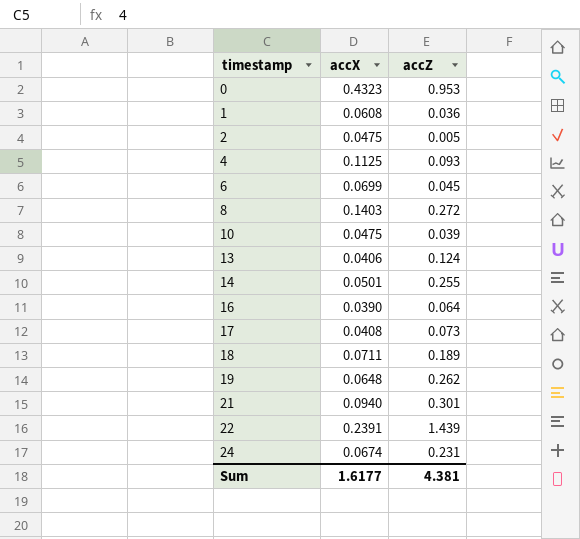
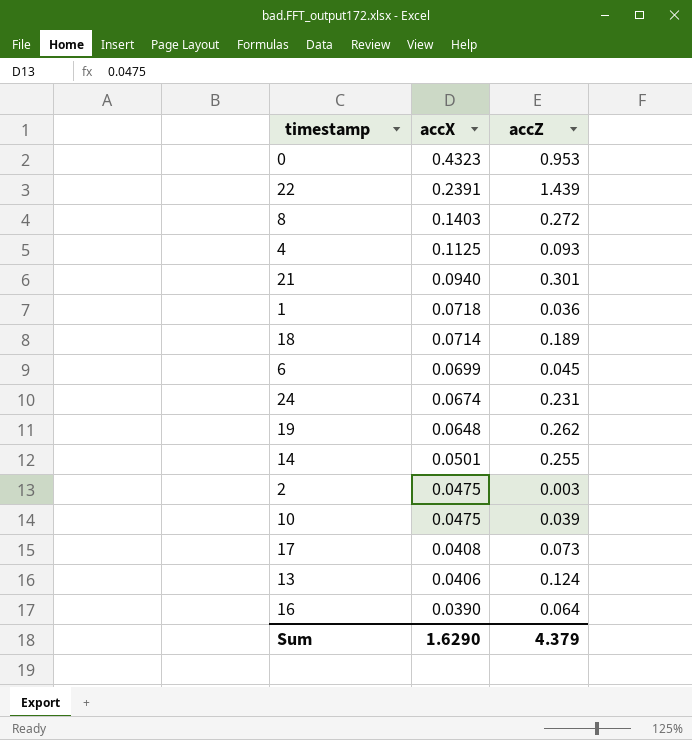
row order: timestamp ascending -> accX descending
1 | accX: 0.0608 -> 0.0718
18 | accX: 0.0711 -> 0.0714
2 | accZ: 0.005 -> 0.003
Sum | accX: 1.6177 -> 1.6290
Sum | accZ: 4.381 -> 4.379

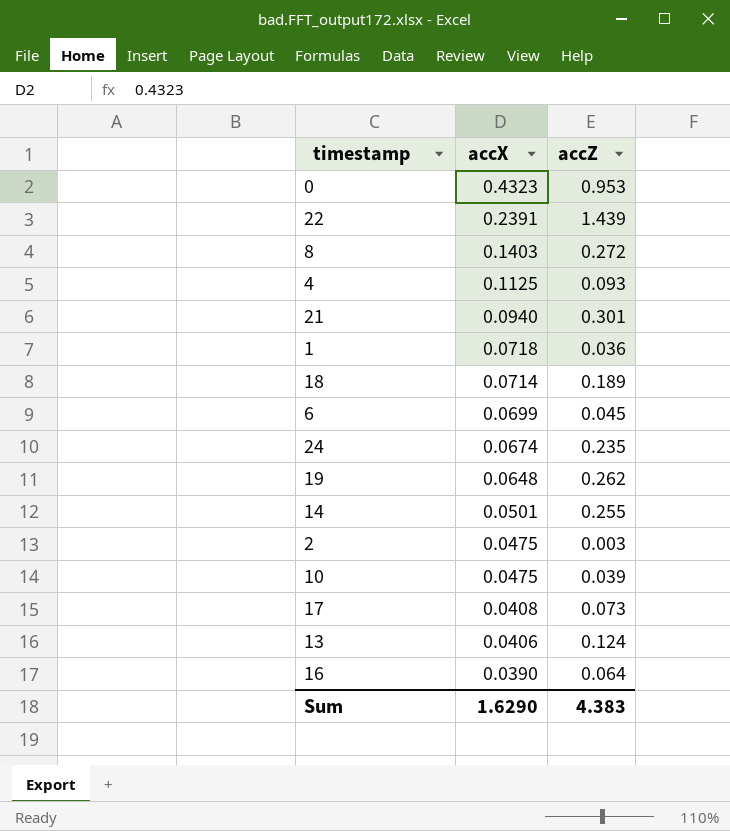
24 | accZ: 0.231 -> 0.235
Sum | accZ: 4.379 -> 4.383

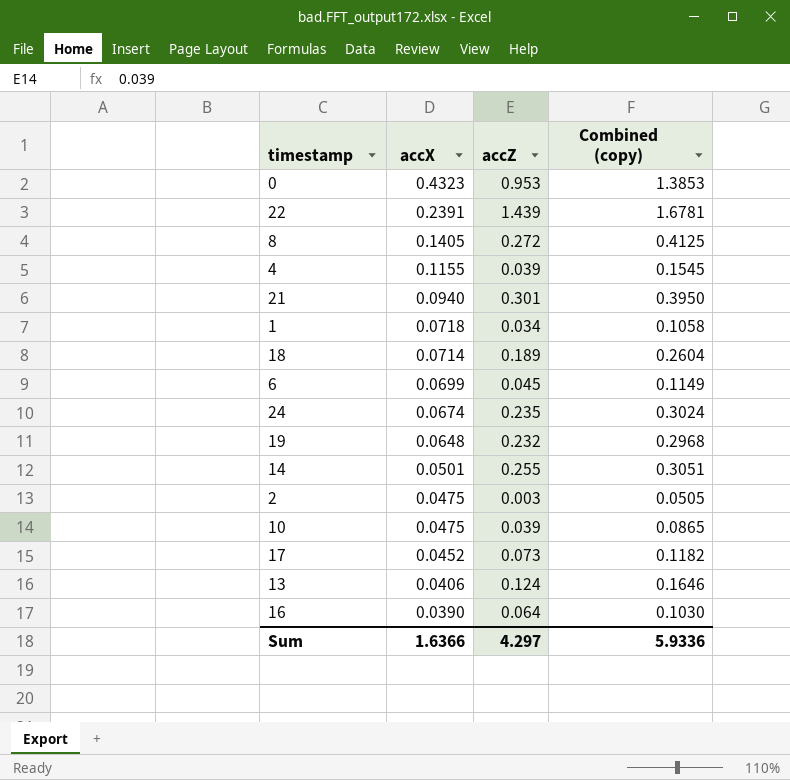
column Combined (copy) | formula: none -> [accX] + [accZ]
8 | accX: 0.1403 -> 0.1405
4 | accX: 0.1125 -> 0.1155
4 | accZ: 0.093 -> 0.039
1 | accZ: 0.036 -> 0.034
19 | accZ: 0.262 -> 0.232
17 | accX: 0.0408 -> 0.0452
Sum | accX: 1.6290 -> 1.6366
Sum | accZ: 4.383 -> 4.297

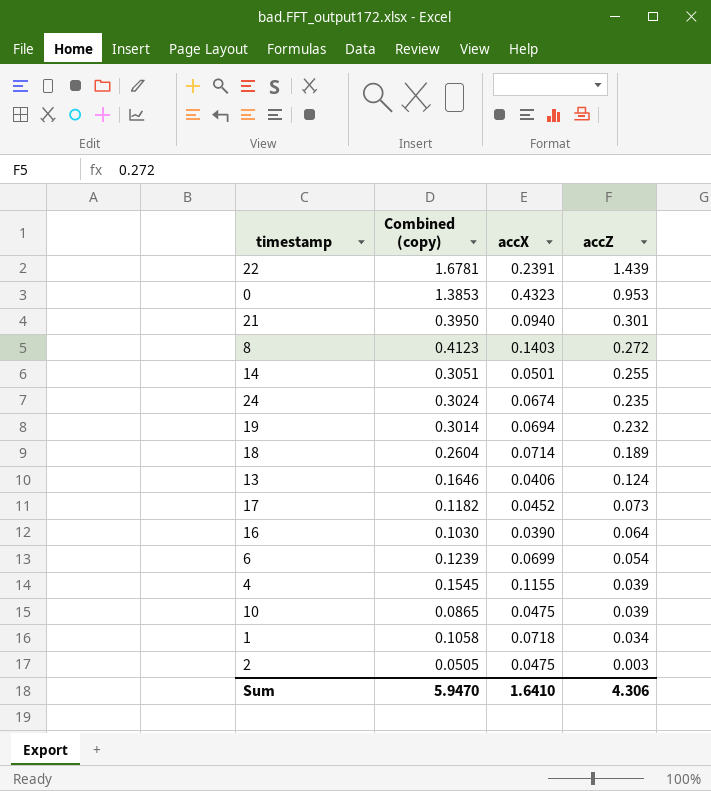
row order: accX descending -> accZ descending
column Combined (copy) | position: 4 -> 2
8 | Combined (copy): 0.4125 -> 0.4123
8 | accX: 0.1405 -> 0.1403
19 | Combined (copy): 0.2968 -> 0.3014
19 | accX: 0.0648 -> 0.0694
6 | Combined (copy): 0.1149 -> 0.1239
6 | accZ: 0.045 -> 0.054
Sum | Combined (copy): 5.9336 -> 5.9470
Sum | accX: 1.6366 -> 1.6410
Sum | accZ: 4.297 -> 4.306

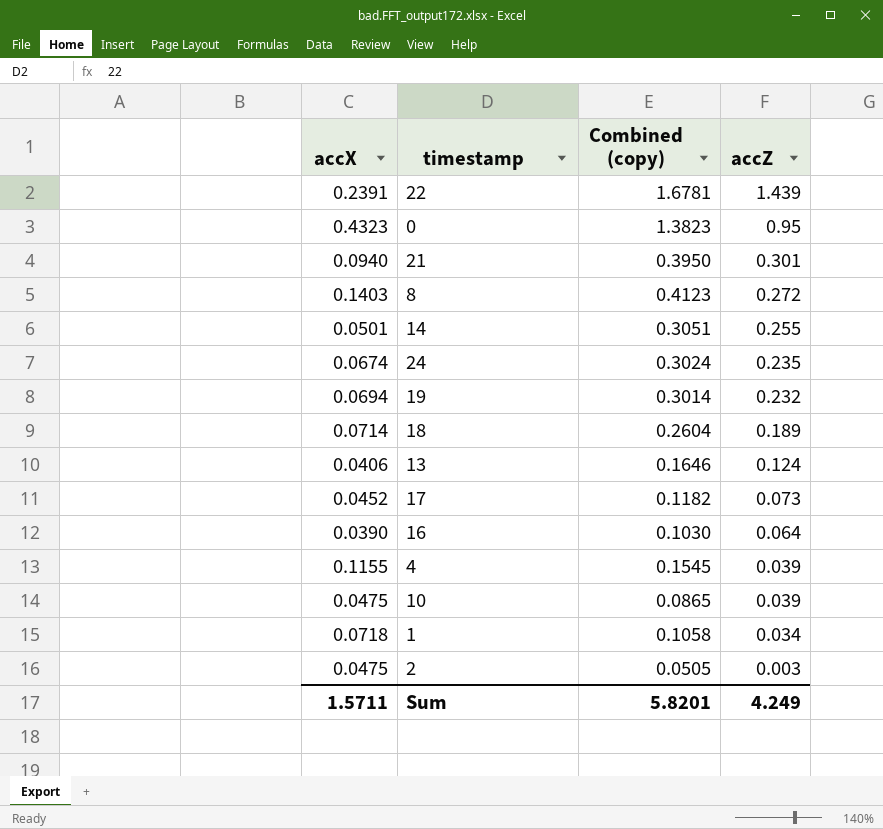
column accX | position: 3 -> 1
row 6: 0.1239 | 0.0699 | 0.054 -> none
0 | Combined (copy): 1.3853 -> 1.3823
0 | accZ: 0.953 -> 0.95
Sum | accX: 1.6410 -> 1.5711
Sum | Combined (copy): 5.9470 -> 5.8201
Sum | accZ: 4.306 -> 4.249

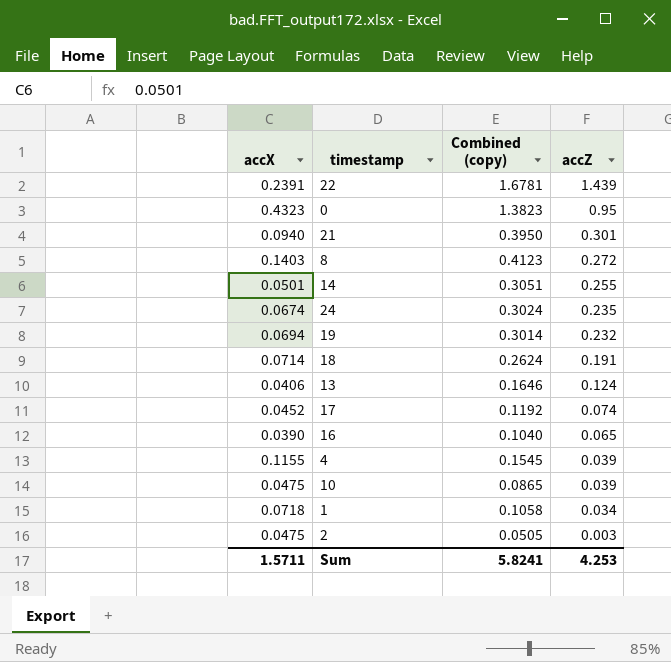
18 | Combined (copy): 0.2604 -> 0.2624
18 | accZ: 0.189 -> 0.191
17 | Combined (copy): 0.1182 -> 0.1192
17 | accZ: 0.073 -> 0.074
16 | Combined (copy): 0.1030 -> 0.1040
16 | accZ: 0.064 -> 0.065
Sum | Combined (copy): 5.8201 -> 5.8241
Sum | accZ: 4.249 -> 4.253

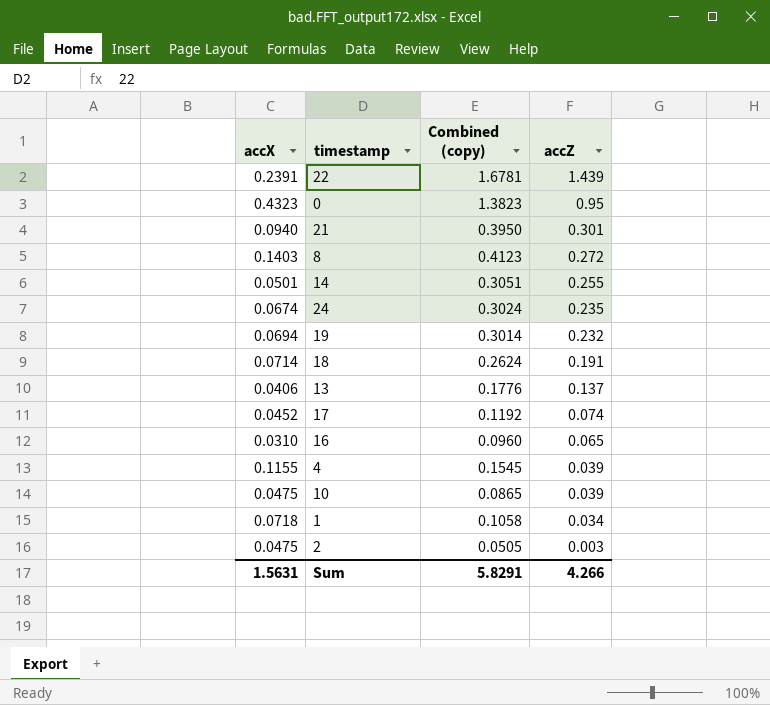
13 | Combined (copy): 0.1646 -> 0.1776
13 | accZ: 0.124 -> 0.137
16 | accX: 0.0390 -> 0.0310
16 | Combined (copy): 0.1040 -> 0.0960
Sum | accX: 1.5711 -> 1.5631
Sum | Combined (copy): 5.8241 -> 5.8291
Sum | accZ: 4.253 -> 4.266

